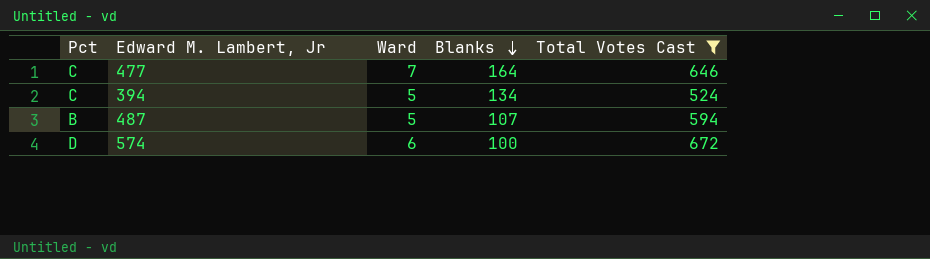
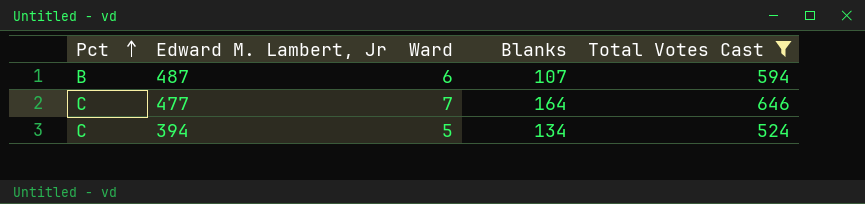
row order: Blanks descending -> Pct ascending
row 574: D | 6 | 100 | 672 -> none
487 | Ward: 5 -> 6

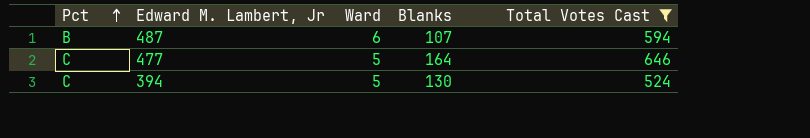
477 | Ward: 7 -> 5
394 | Blanks: 134 -> 130

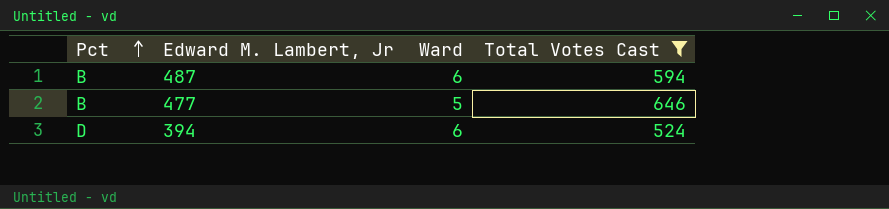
column Blanks | position: 4 -> none
477 | Pct: C -> B
394 | Pct: C -> D
394 | Ward: 5 -> 6

